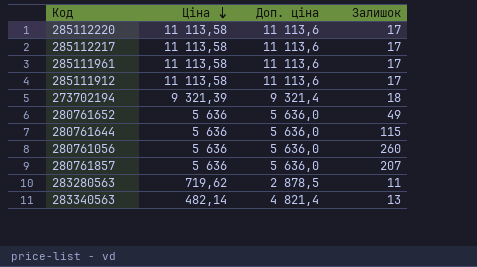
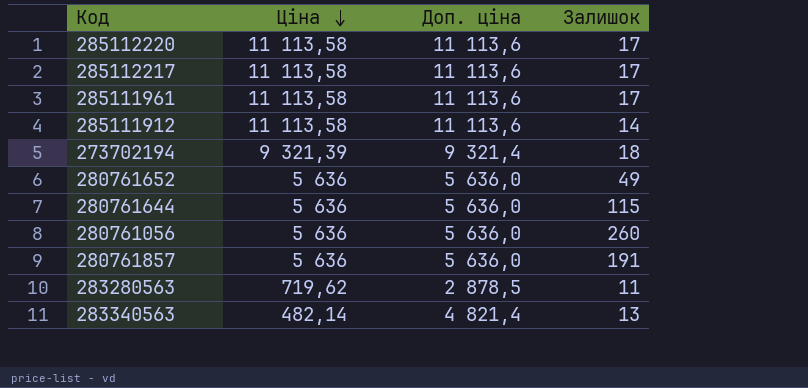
285111912 | Залишок: 17 -> 14
280761857 | Залишок: 207 -> 191

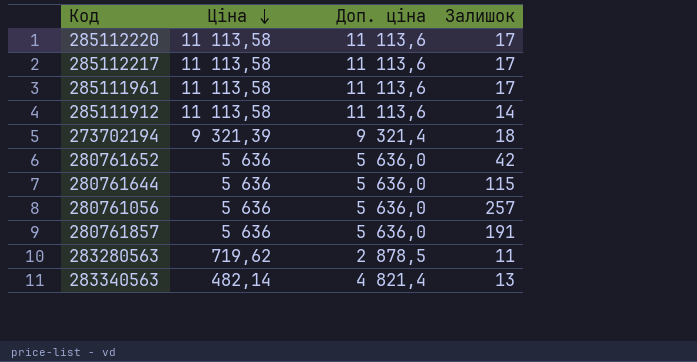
280761652 | Залишок: 49 -> 42
280761056 | Залишок: 260 -> 257

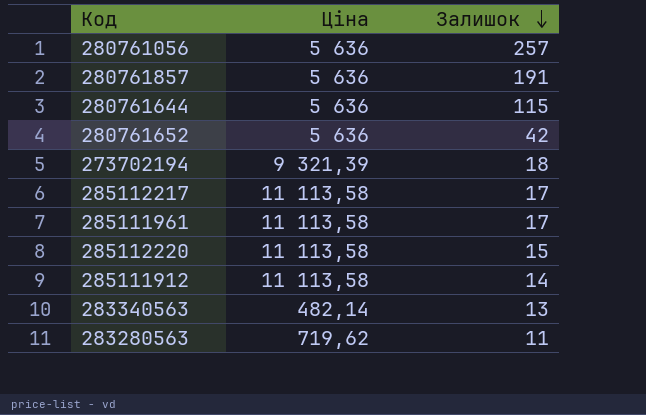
row order: Ціна descending -> Залишок descending
column Доп. ціна | position: 3 -> none
285112220 | Залишок: 17 -> 15

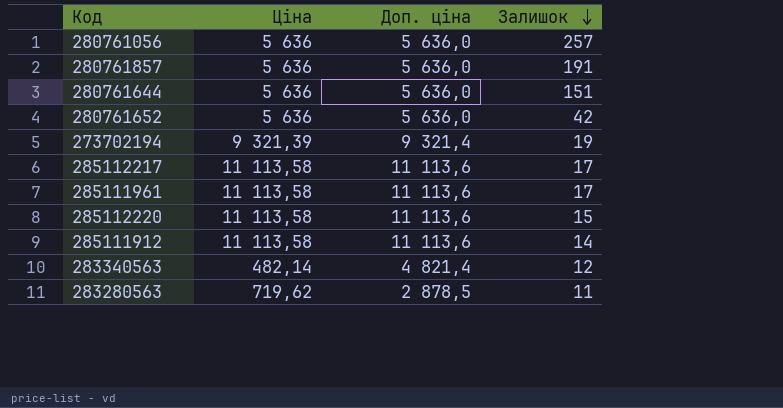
column Доп. ціна | position: none -> 3
280761644 | Залишок: 115 -> 151
273702194 | Залишок: 18 -> 19
283340563 | Залишок: 13 -> 12

